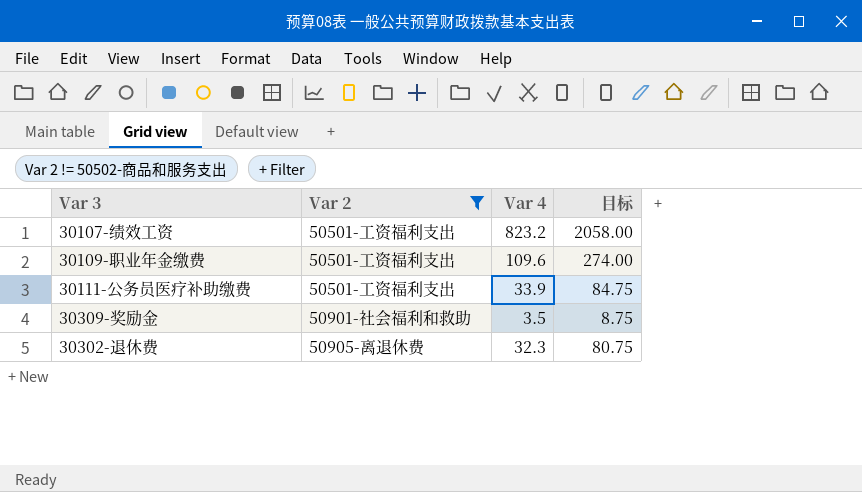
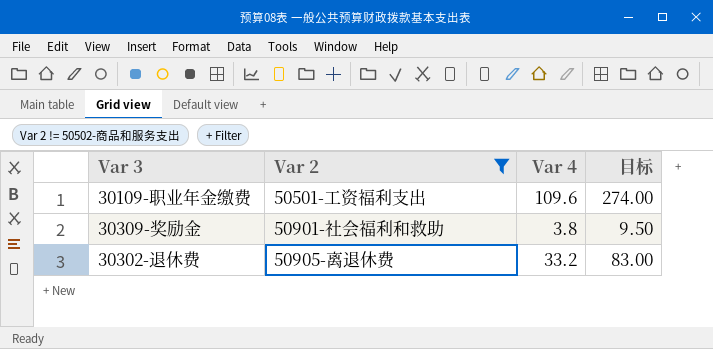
row 30107-绩效工资: 50501-工资福利支出 | 823.2 | 2058.00 -> none
row 30111-公务员医疗补助缴费: 50501-工资福利支出 | 33.9 | 84.75 -> none
30309-奖励金 | Var 4: 3.5 -> 3.8
30309-奖励金 | 目标: 8.75 -> 9.50
30302-退休费 | Var 4: 32.3 -> 33.2
30302-退休费 | 目标: 80.75 -> 83.00

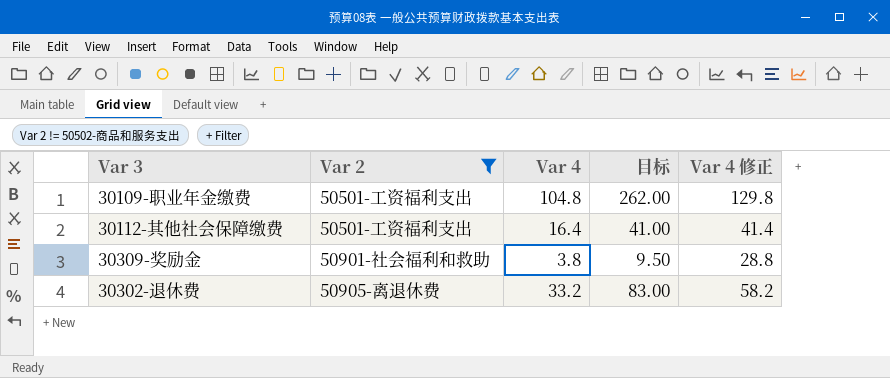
column Var 4 修正 | formula: none -> [Var 4] + 25
30109-职业年金缴费 | Var 4: 109.6 -> 104.8
30109-职业年金缴费 | 目标: 274.00 -> 262.00
row 30112-其他社会保障缴费: none -> 50501-工资福利支出 | 16.4 | 41.00 | 41.4

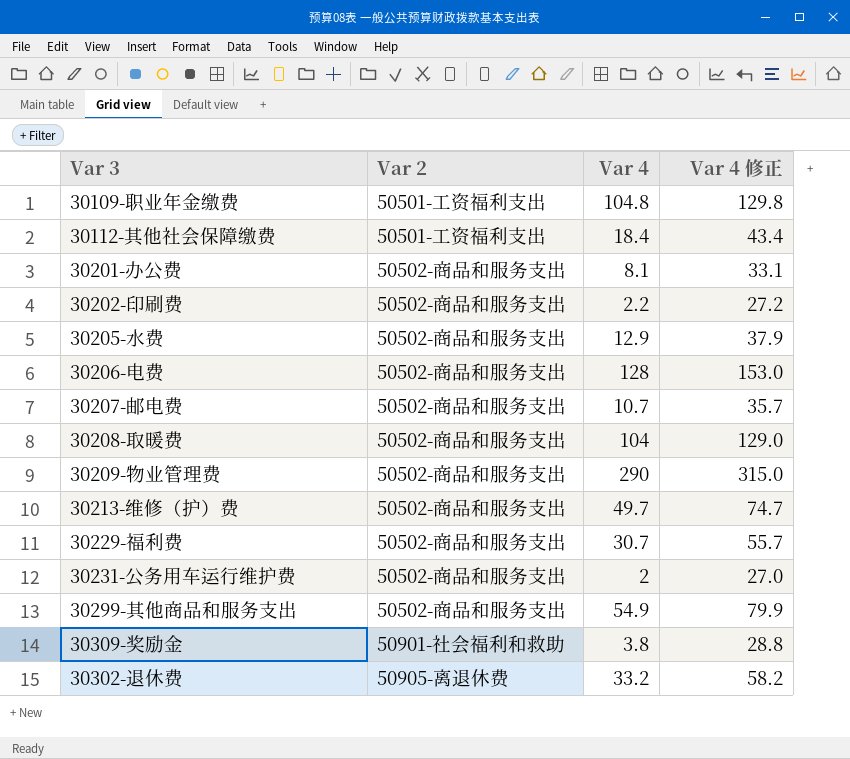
filter: Var 2 != 50502-商品和服务支出 -> none
column 目标 | formula: [Var 4] * 2.5 -> none
30112-其他社会保障缴费 | Var 4: 16.4 -> 18.4
30112-其他社会保障缴费 | Var 4 修正: 41.4 -> 43.4

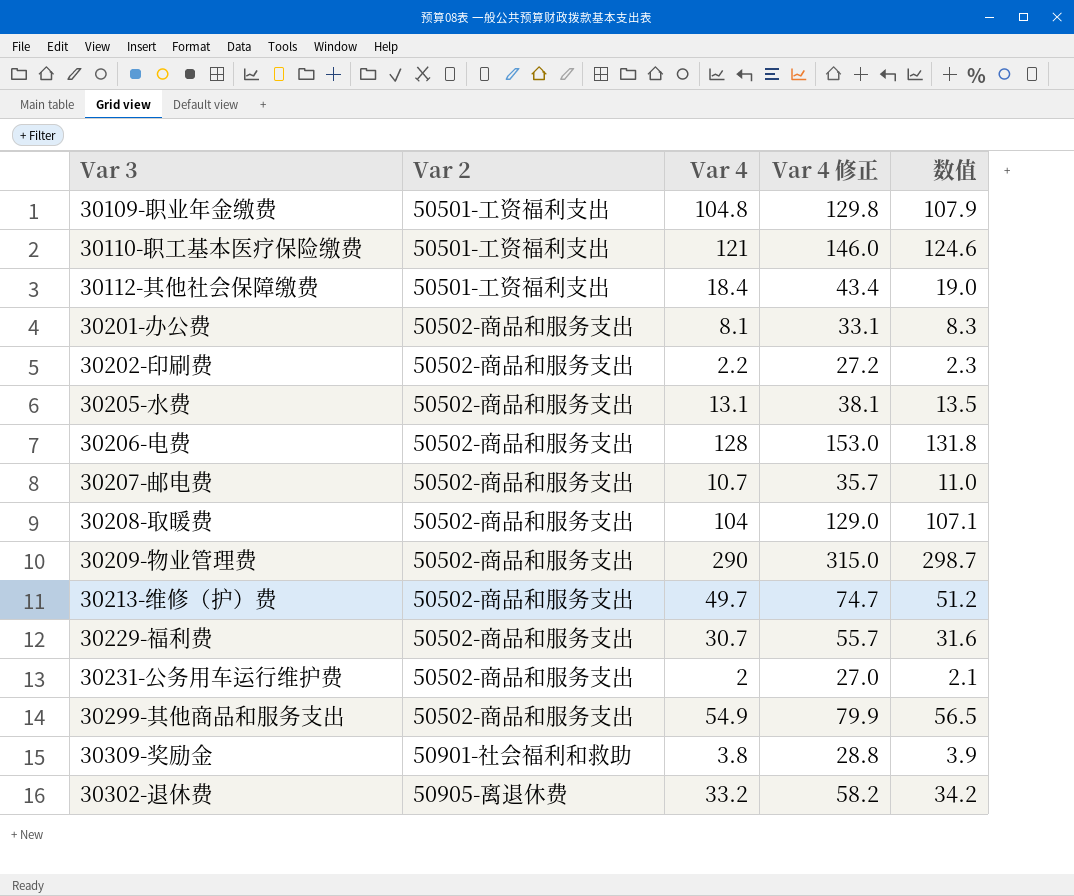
column 数值 | formula: none -> [Var 4] * 1.03
row 30110-职工基本医疗保险缴费: none -> 50501-工资福利支出 | 121 | 146.0 | 124.6
30205-水费 | Var 4: 12.9 -> 13.1
30205-水费 | Var 4 修正: 37.9 -> 38.1

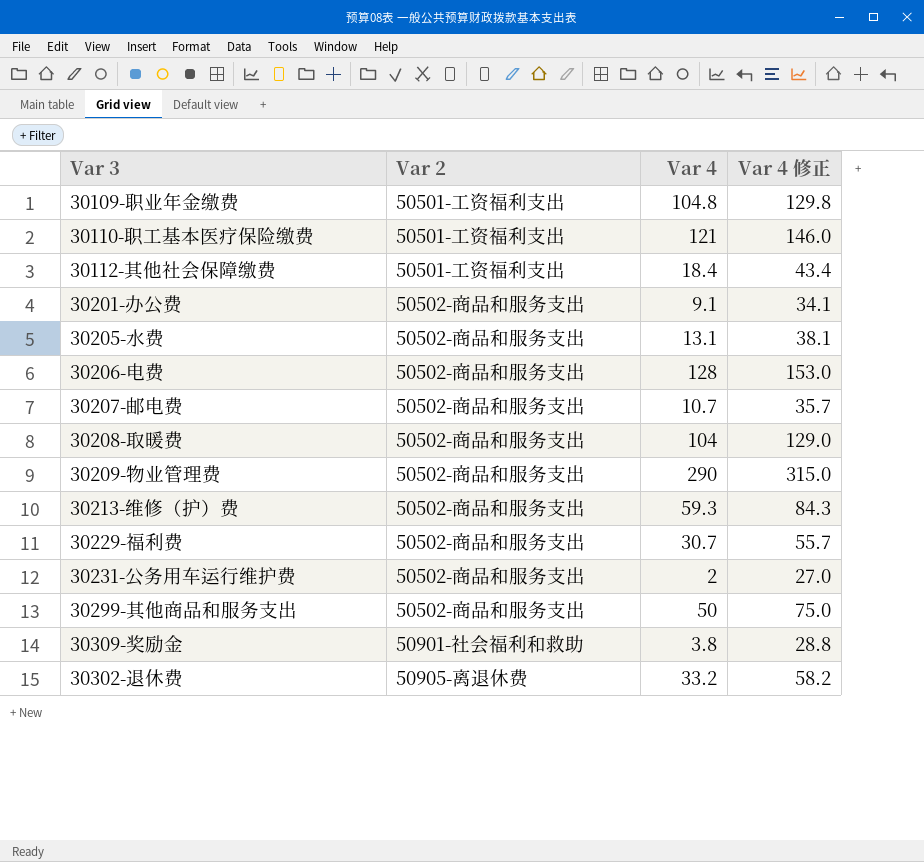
column 数值 | formula: [Var 4] * 1.03 -> none
row 30202-印刷费: 50502-商品和服务支出 | 2.2 | 27.2 | 2.3 -> none
30201-办公费 | Var 4: 8.1 -> 9.1
30201-办公费 | Var 4 修正: 33.1 -> 34.1
30213-维修（护）费 | Var 4: 49.7 -> 59.3
30213-维修（护）费 | Var 4 修正: 74.7 -> 84.3
30299-其他商品和服务支出 | Var 4: 54.9 -> 50
30299-其他商品和服务支出 | Var 4 修正: 79.9 -> 75.0

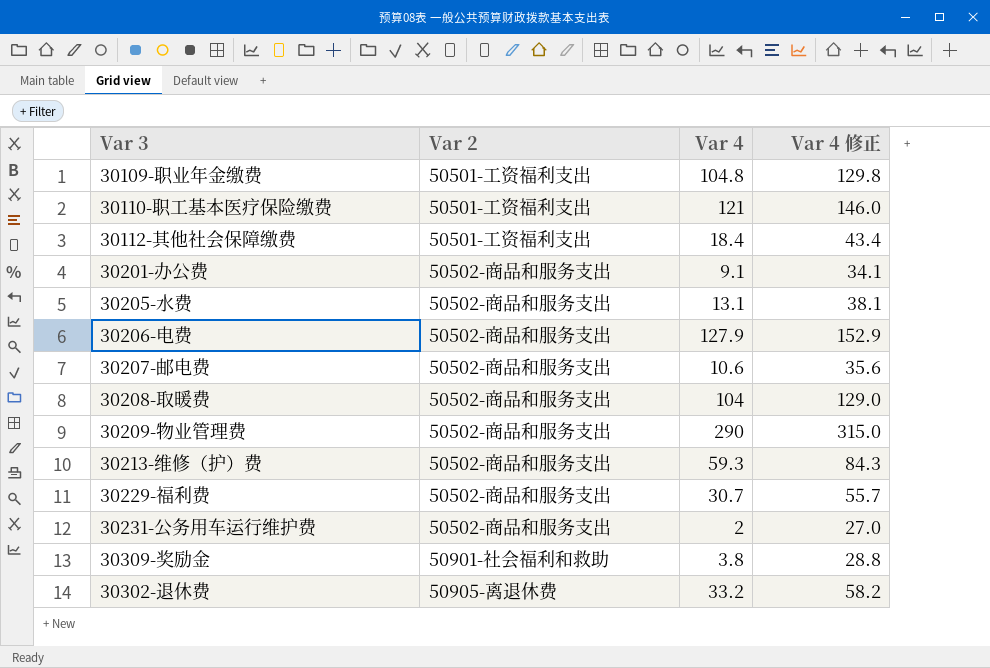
row 30299-其他商品和服务支出: 50502-商品和服务支出 | 50 | 75.0 -> none
30206-电费 | Var 4: 128 -> 127.9
30206-电费 | Var 4 修正: 153.0 -> 152.9
30207-邮电费 | Var 4: 10.7 -> 10.6
30207-邮电费 | Var 4 修正: 35.7 -> 35.6

